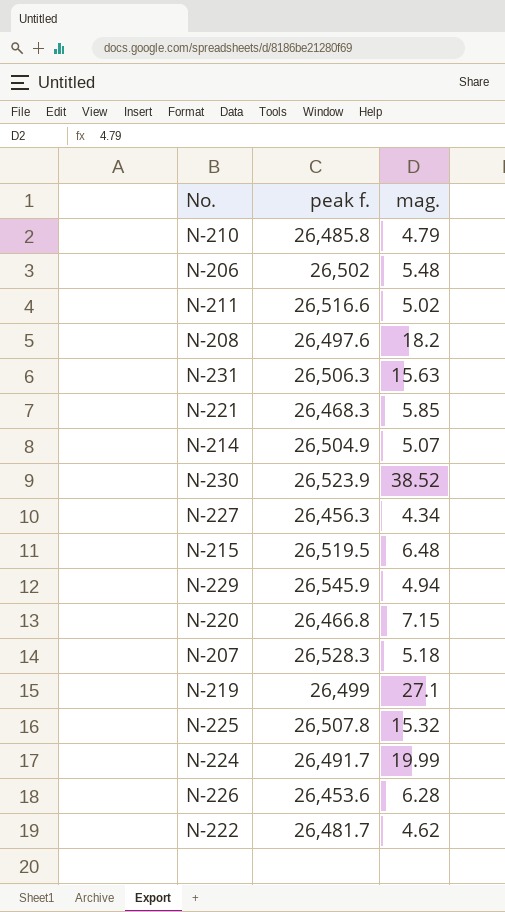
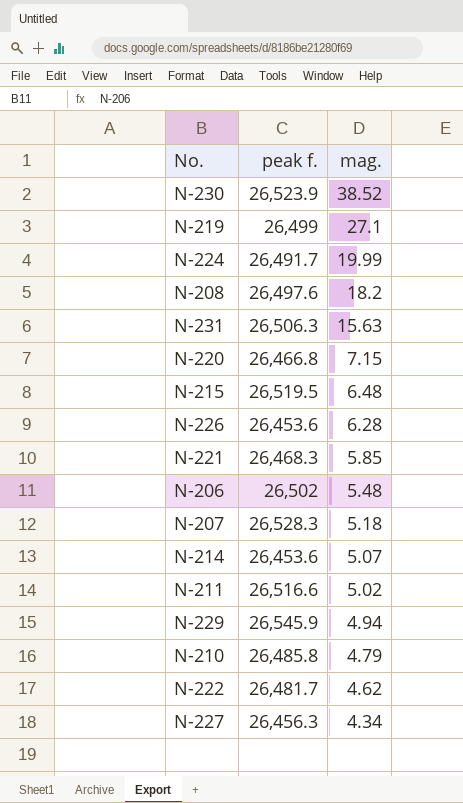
row order: none -> mag. descending
row N-225: 26,507.8 | 15.32 -> none
N-214 | peak f.: 26,504.9 -> 26,453.6

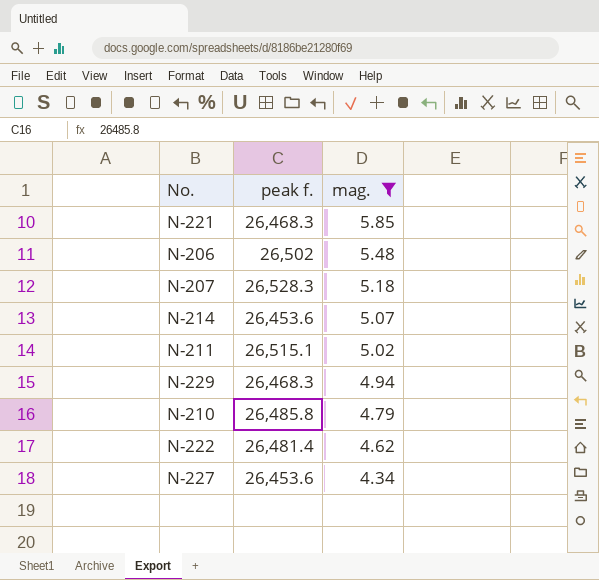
filter: none -> mag. <= 5.85
N-211 | peak f.: 26,516.6 -> 26,515.1
N-229 | peak f.: 26,545.9 -> 26,468.3
N-222 | peak f.: 26,481.7 -> 26,481.4
N-227 | peak f.: 26,456.3 -> 26,453.6

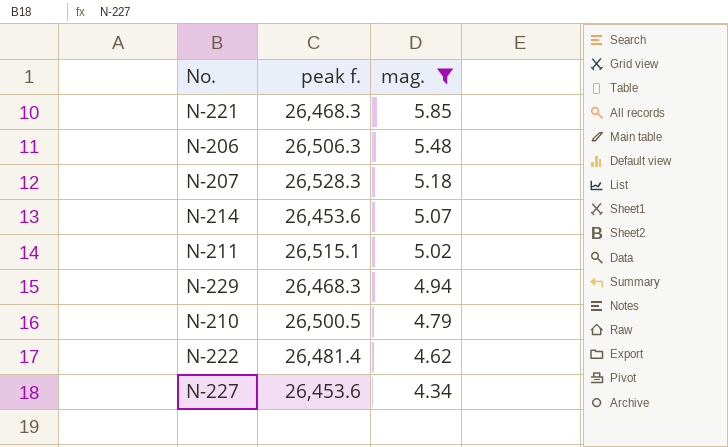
N-206 | peak f.: 26,502 -> 26,506.3
N-210 | peak f.: 26,485.8 -> 26,500.5

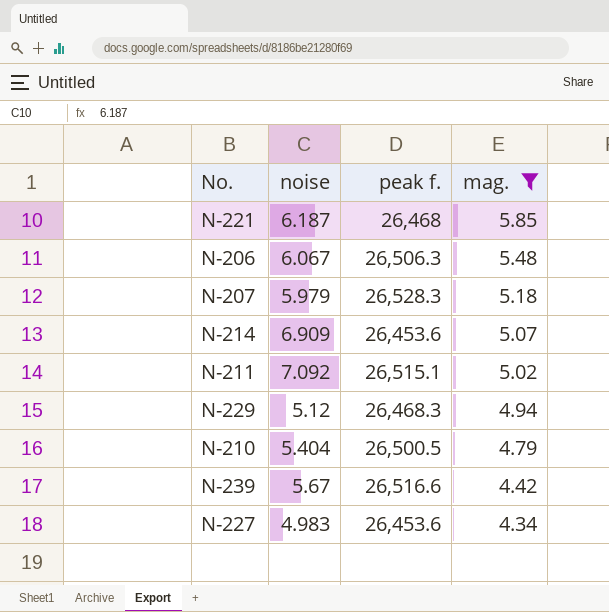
column noise | position: none -> 2
row N-222: 26,481.4 | 4.62 -> none
N-221 | peak f.: 26,468.3 -> 26,468
row N-239: none -> 5.67 | 26,516.6 | 4.42

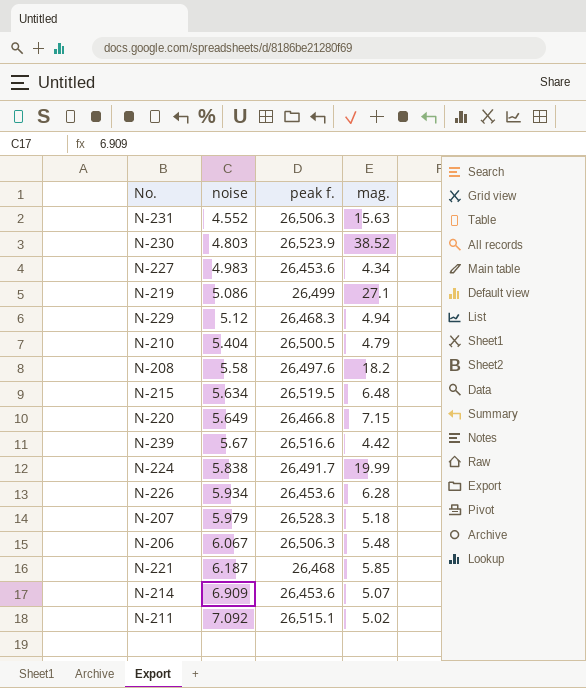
filter: mag. <= 5.85 -> none
row order: mag. descending -> noise ascending

